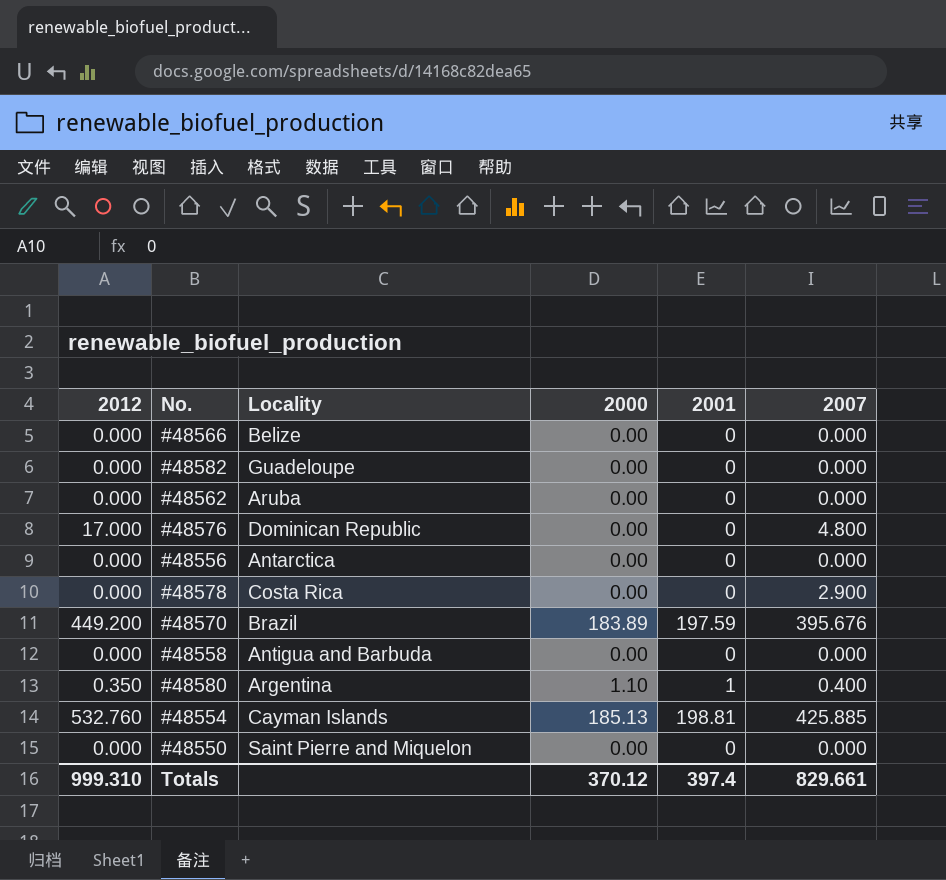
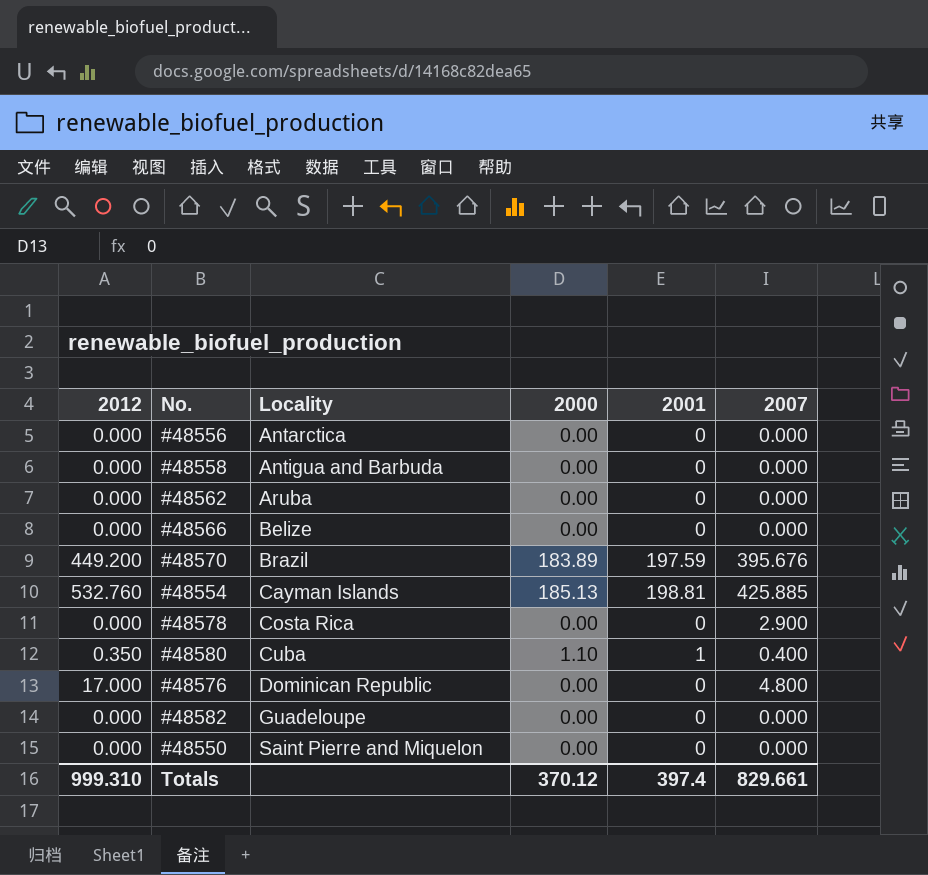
row order: none -> Locality ascending
#48580 | Locality: Argentina -> Cuba

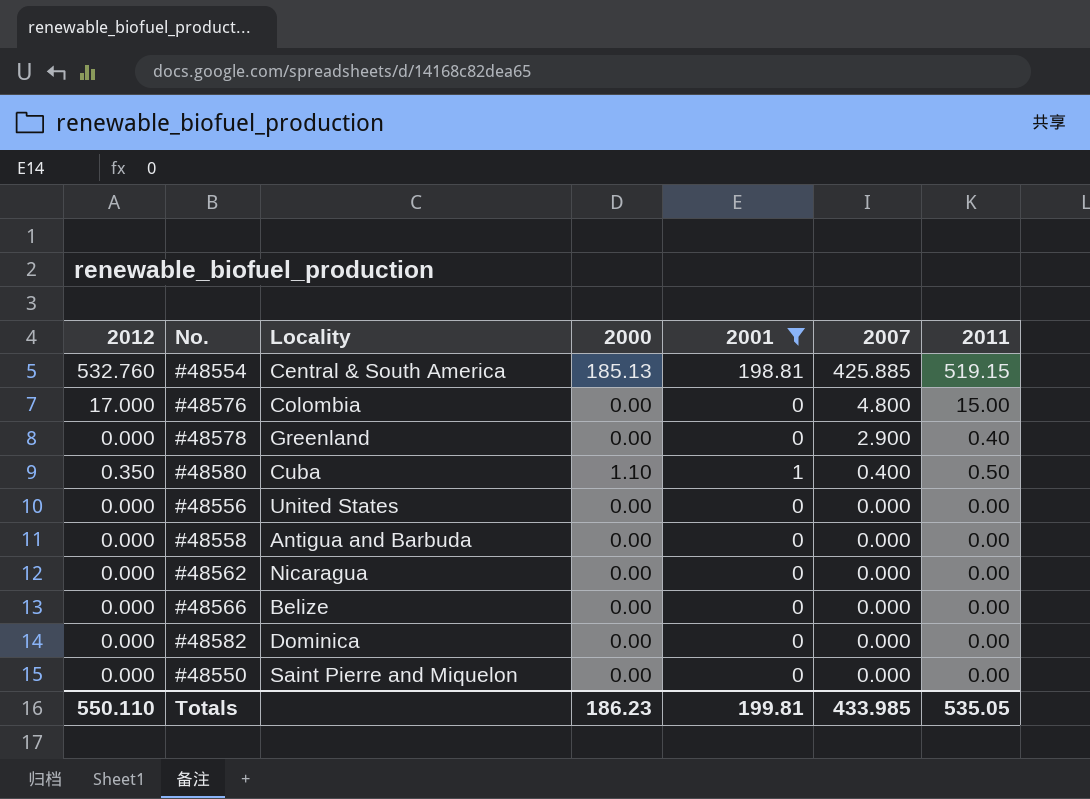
filter: none -> 2001 != 197.59
row order: Locality ascending -> 2007 descending
column 2011 | position: none -> 7
#48554 | Locality: Cayman Islands -> Central & South America
#48576 | Locality: Dominican Republic -> Colombia
#48578 | Locality: Costa Rica -> Greenland
#48556 | Locality: Antarctica -> United States
#48562 | Locality: Aruba -> Nicaragua
#48582 | Locality: Guadeloupe -> Dominica
Totals | 2012: 999.310 -> 550.110
Totals | 2000: 370.12 -> 186.23
Totals | 2001: 397.4 -> 199.81
Totals | 2007: 829.661 -> 433.985

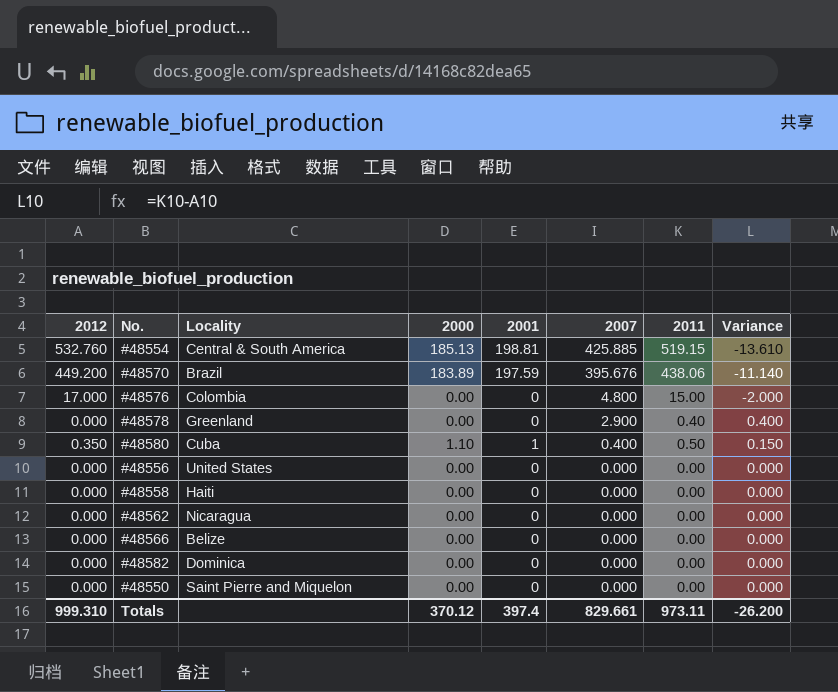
filter: 2001 != 197.59 -> none
column Variance | formula: none -> [2011] - [2012]
#48558 | Locality: Antigua and Barbuda -> Haiti
Totals | 2012: 550.110 -> 999.310
Totals | 2000: 186.23 -> 370.12
Totals | 2001: 199.81 -> 397.4
Totals | 2007: 433.985 -> 829.661
Totals | 2011: 535.05 -> 973.11

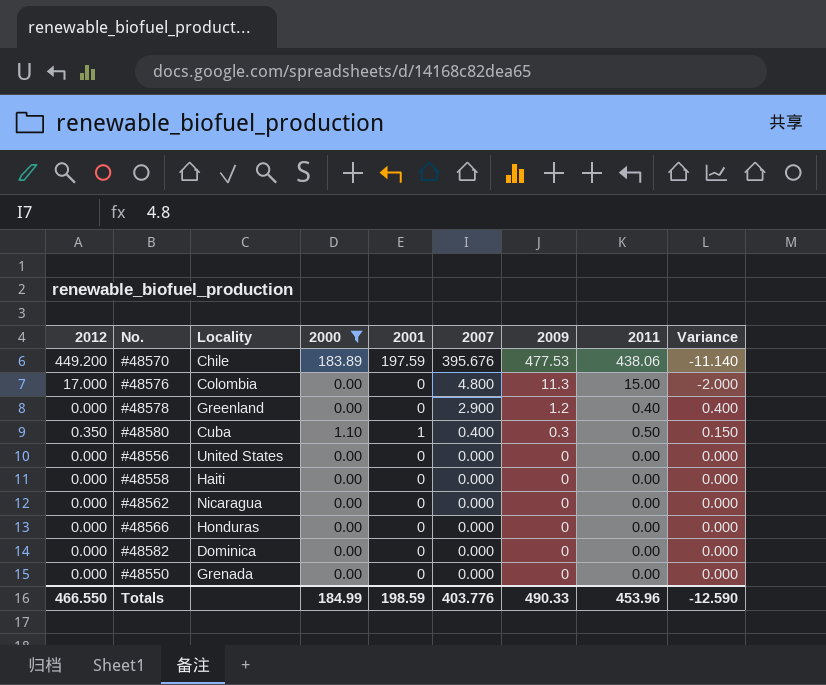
filter: none -> 2000 != 185.13
column 2009 | position: none -> 7
#48570 | Locality: Brazil -> Chile
#48566 | Locality: Belize -> Honduras
#48550 | Locality: Saint Pierre and Miquelon -> Grenada
Totals | 2012: 999.310 -> 466.550
Totals | 2000: 370.12 -> 184.99
Totals | 2001: 397.4 -> 198.59
Totals | 2007: 829.661 -> 403.776
Totals | 2011: 973.11 -> 453.96
Totals | Variance: -26.200 -> -12.590

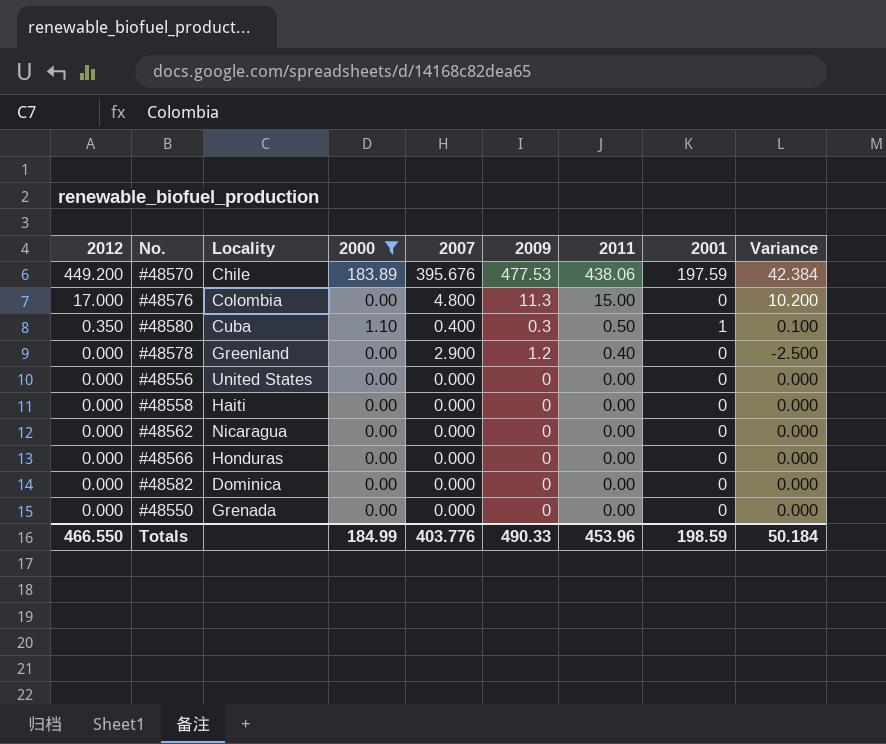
row order: 2007 descending -> 2012 descending
column 2001 | position: 5 -> 8
column Variance | formula: [2011] - [2012] -> [2011] - [2007]
Totals | Variance: -12.590 -> 50.184

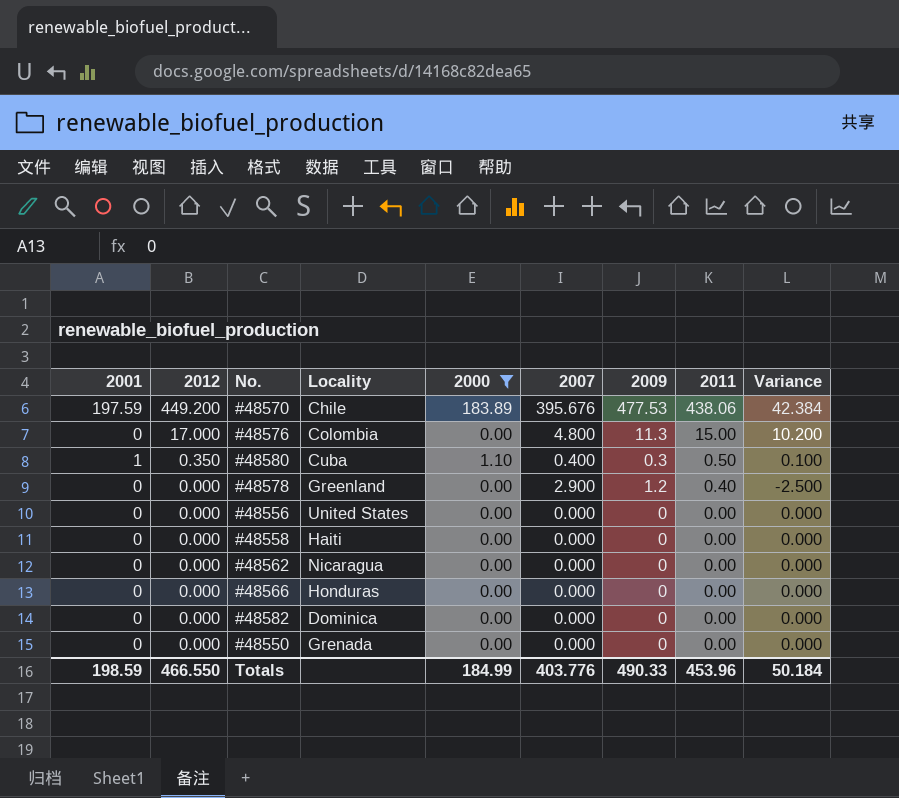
column 2001 | position: 8 -> 1

